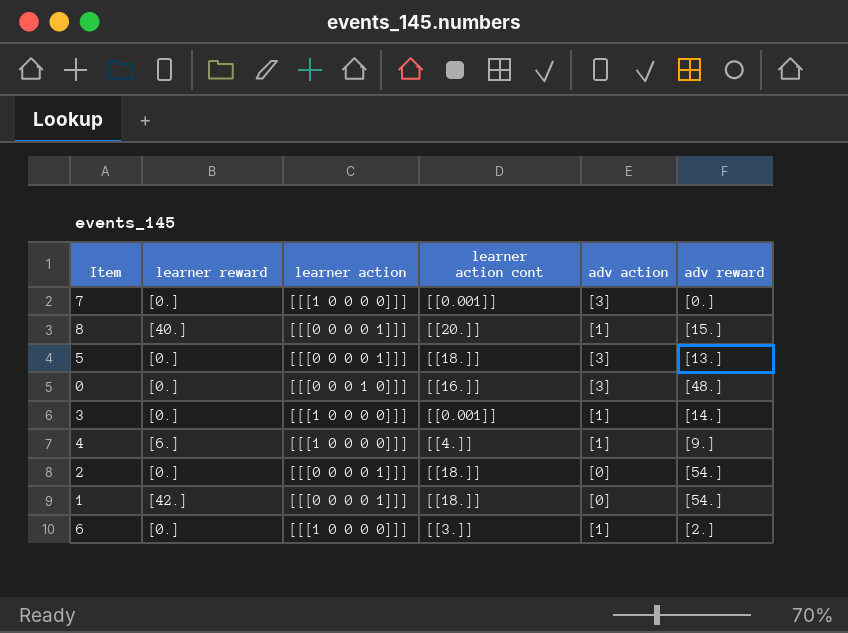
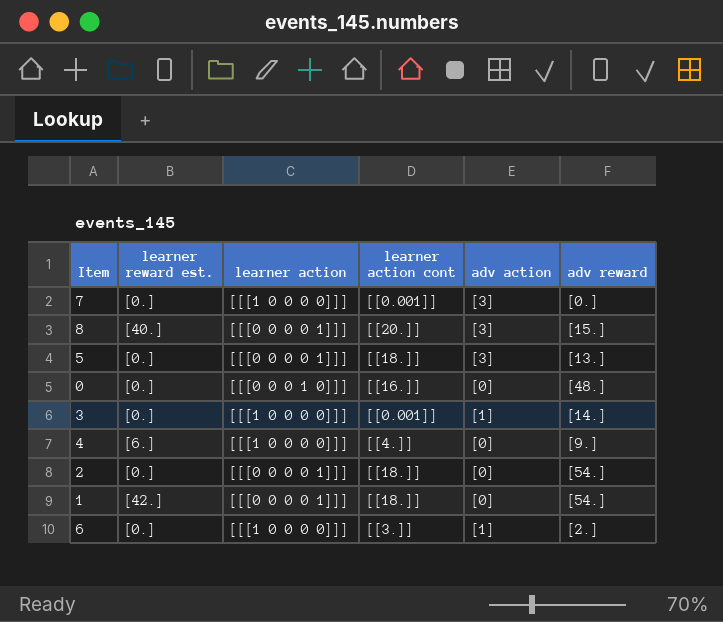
column name: learner reward -> learner reward est.
8 | adv action: [1] -> [3]
0 | adv action: [3] -> [0]
4 | adv action: [1] -> [0]

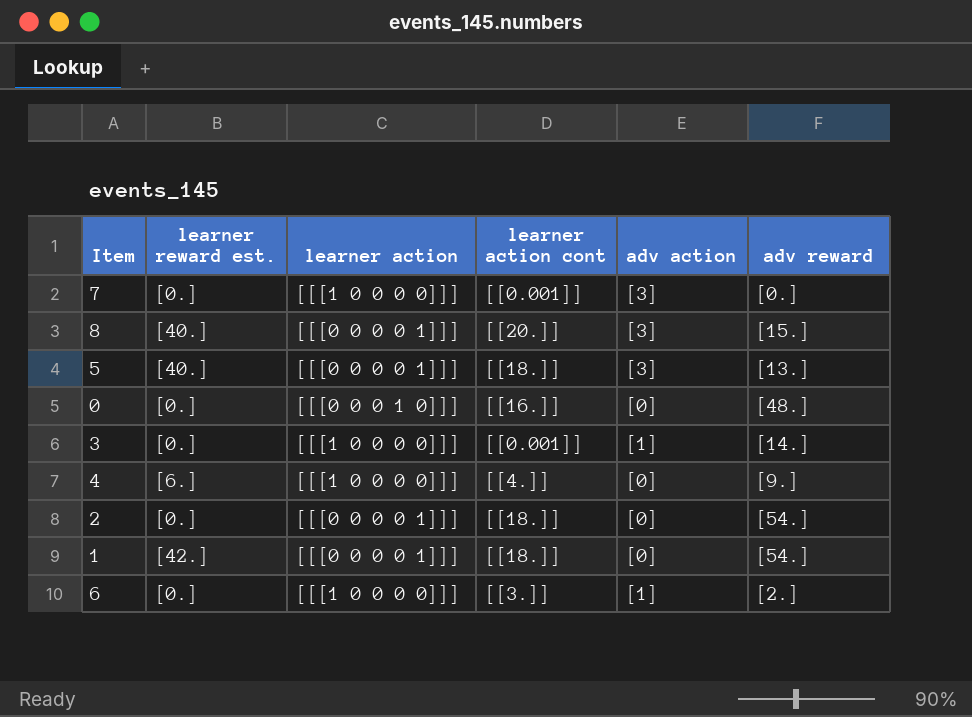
5 | learner reward est.: [0.] -> [40.]

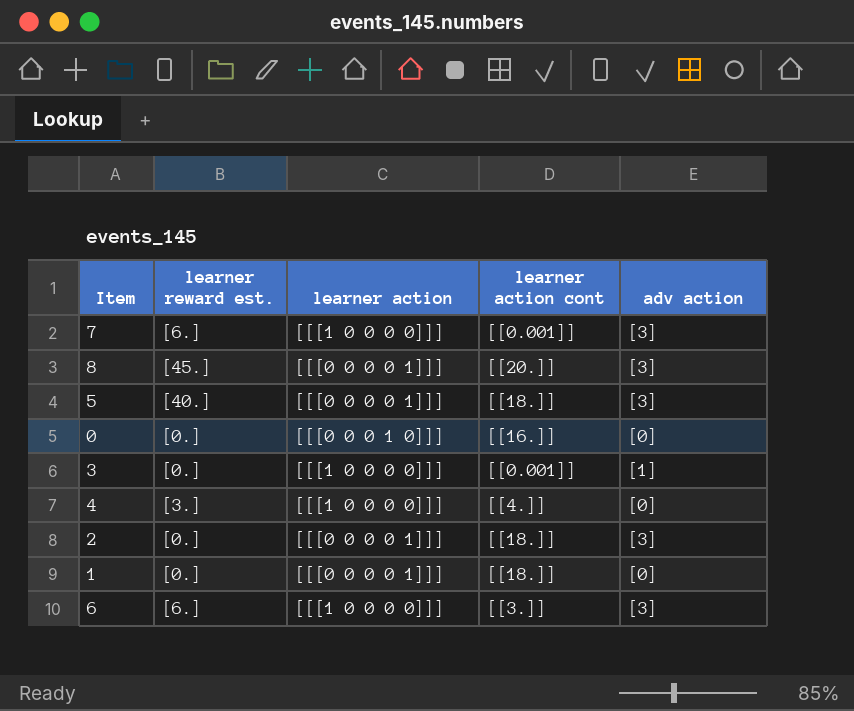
column adv reward | position: 6 -> none
7 | learner reward est.: [0.] -> [6.]
8 | learner reward est.: [40.] -> [45.]
4 | learner reward est.: [6.] -> [3.]
2 | adv action: [0] -> [3]
1 | learner reward est.: [42.] -> [0.]
6 | learner reward est.: [0.] -> [6.]
6 | adv action: [1] -> [3]

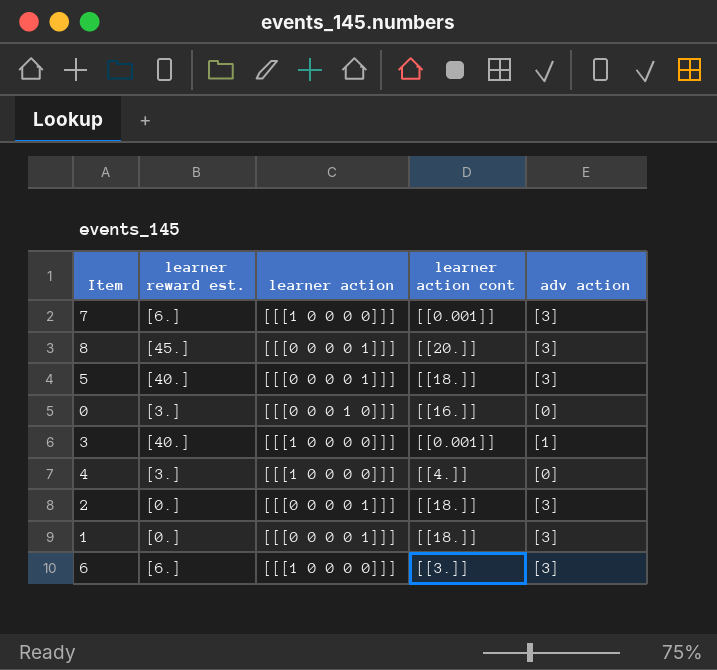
0 | learner reward est.: [0.] -> [3.]
3 | learner reward est.: [0.] -> [40.]
1 | adv action: [0] -> [3]

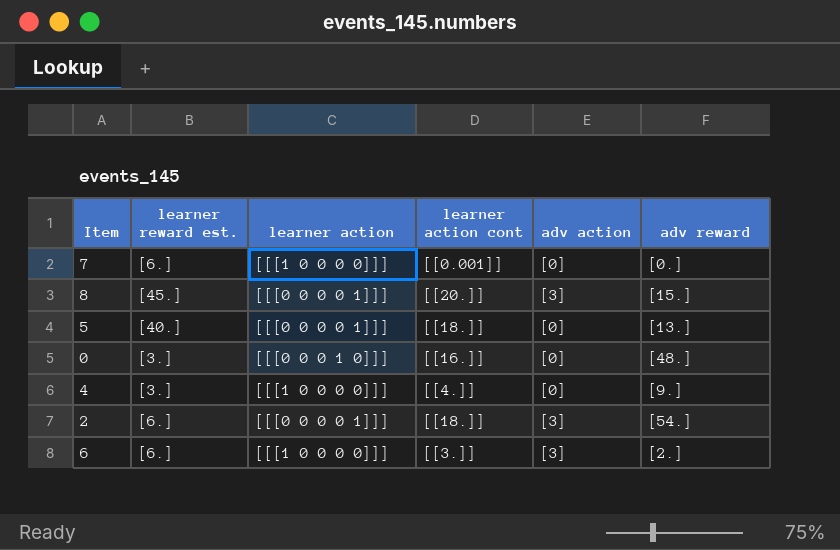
column adv reward | position: none -> 6
row 3: [40.] | [[[1 0 0 0 0]]] | [[0.001]] | [1] -> none
row 1: [0.] | [[[0 0 0 0 1]]] | [[18.]] | [3] -> none
7 | adv action: [3] -> [0]
5 | adv action: [3] -> [0]
2 | learner reward est.: [0.] -> [6.]

